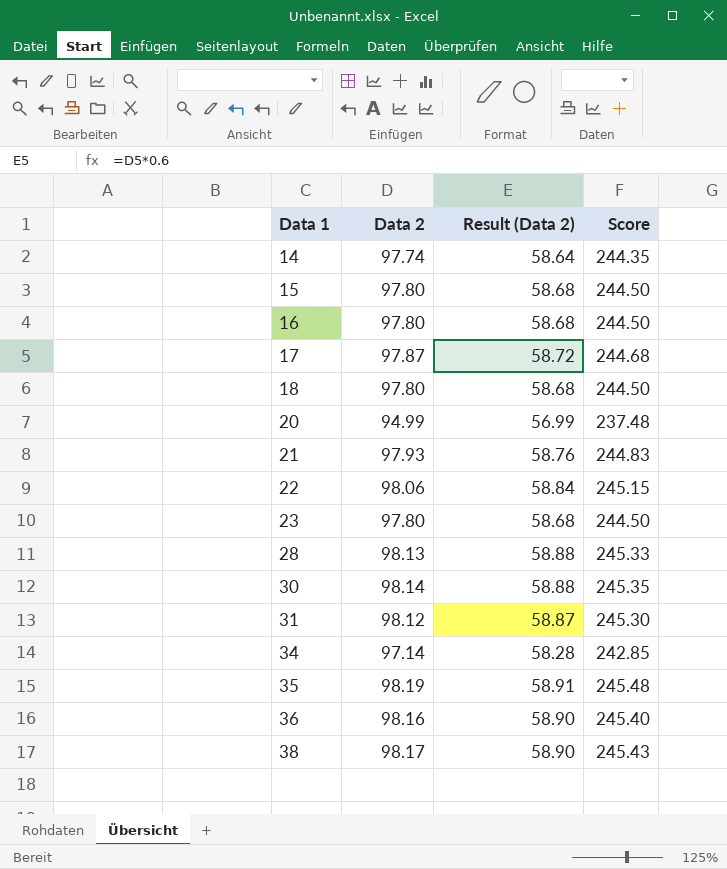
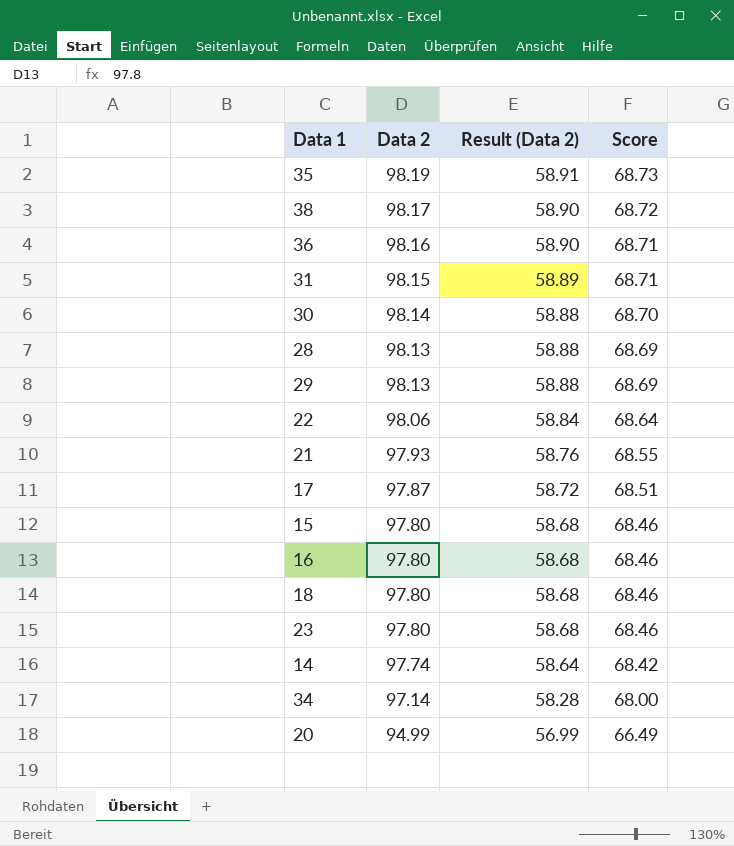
row order: Data 1 ascending -> Data 2 descending
column Score | formula: [Data 2] * 2.5 -> [Data 2] * 0.7
31 | Data 2: 98.12 -> 98.15
31 | Result (Data 2): 58.87 -> 58.89
row 29: none -> 98.13 | 58.88 | 68.69

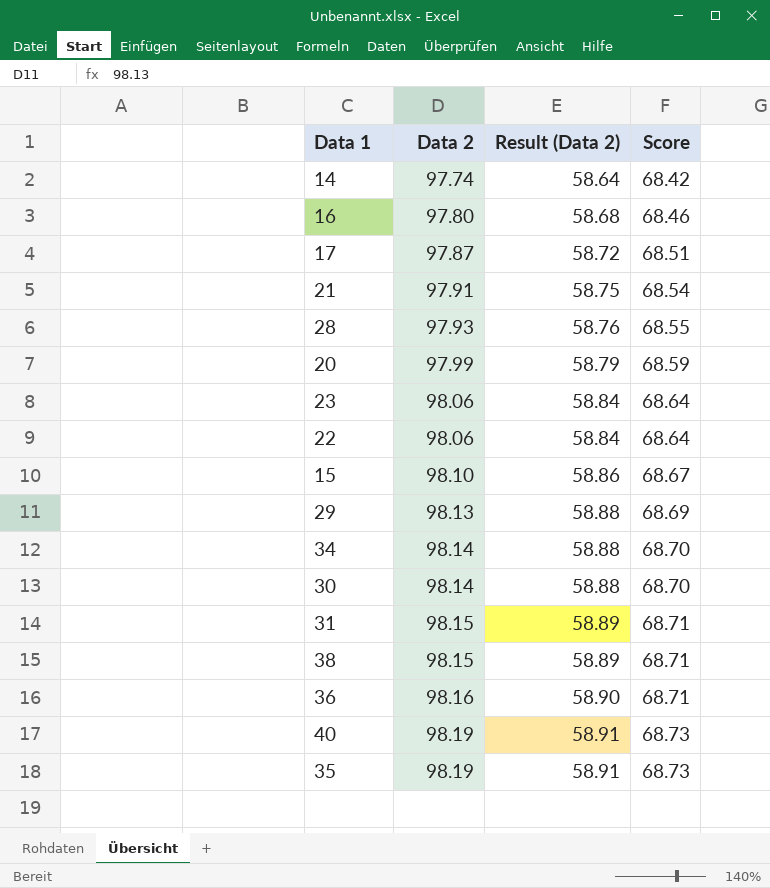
row order: Data 2 descending -> Data 2 ascending
row 18: 97.80 | 58.68 | 68.46 -> none
21 | Data 2: 97.93 -> 97.91
21 | Result (Data 2): 58.76 -> 58.75
21 | Score: 68.55 -> 68.54
28 | Data 2: 98.13 -> 97.93
28 | Result (Data 2): 58.88 -> 58.76
28 | Score: 68.69 -> 68.55
20 | Data 2: 94.99 -> 97.99
20 | Result (Data 2): 56.99 -> 58.79
20 | Score: 66.49 -> 68.59
23 | Data 2: 97.80 -> 98.06
23 | Result (Data 2): 58.68 -> 58.84
23 | Score: 68.46 -> 68.64
15 | Data 2: 97.80 -> 98.10
15 | Result (Data 2): 58.68 -> 58.86
15 | Score: 68.46 -> 68.67
34 | Data 2: 97.14 -> 98.14
34 | Result (Data 2): 58.28 -> 58.88
34 | Score: 68.00 -> 68.70
38 | Data 2: 98.17 -> 98.15
38 | Result (Data 2): 58.90 -> 58.89
38 | Score: 68.72 -> 68.71
row 40: none -> 98.19 | 58.91 | 68.73

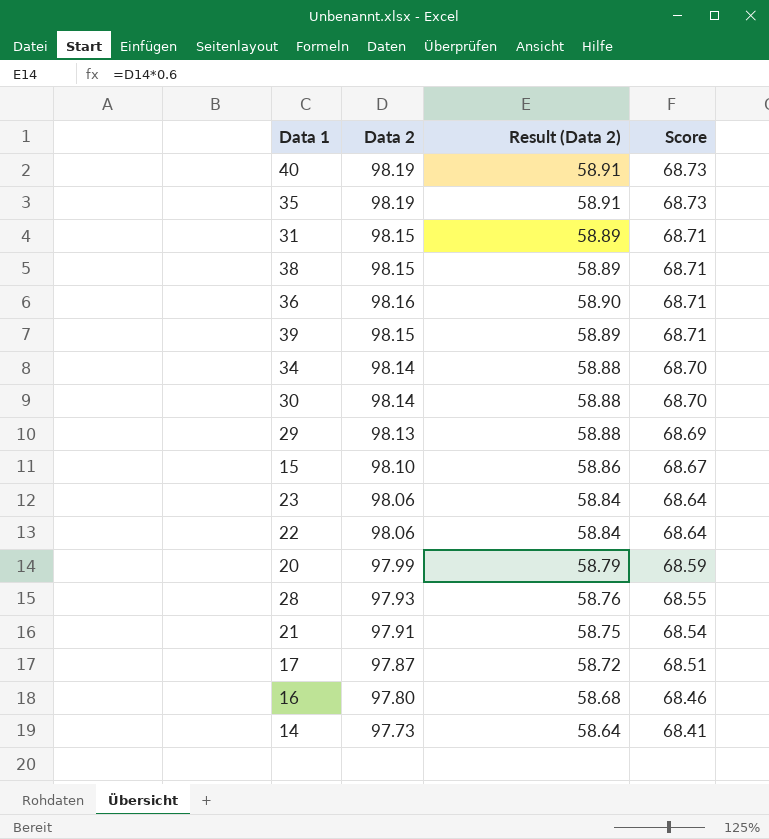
row order: Data 2 ascending -> Score descending
row 39: none -> 98.15 | 58.89 | 68.71
14 | Data 2: 97.74 -> 97.73
14 | Score: 68.42 -> 68.41

